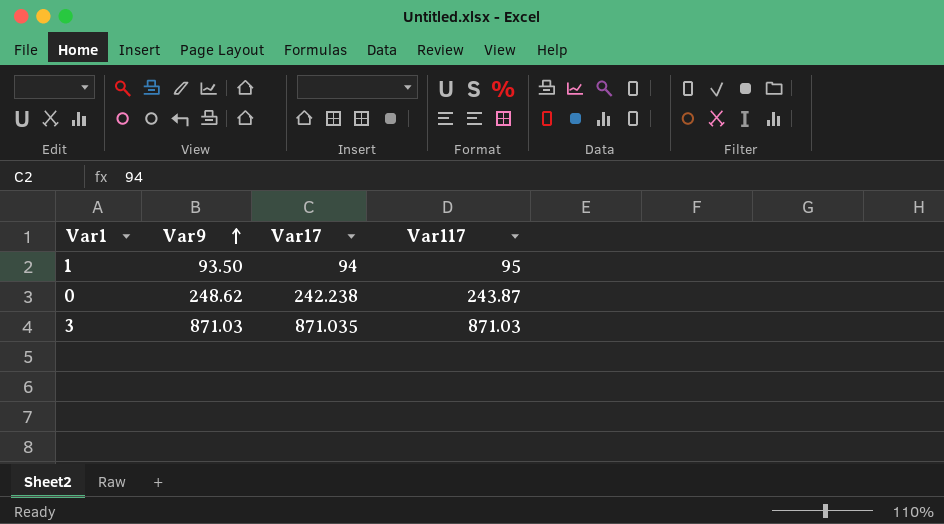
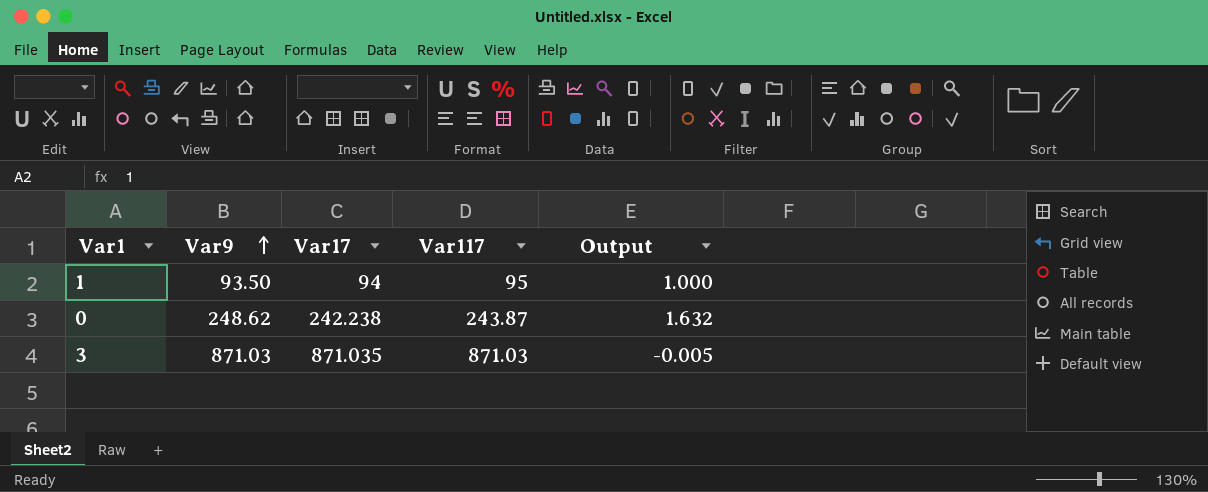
column Output | formula: none -> [Var117] - [Var17]

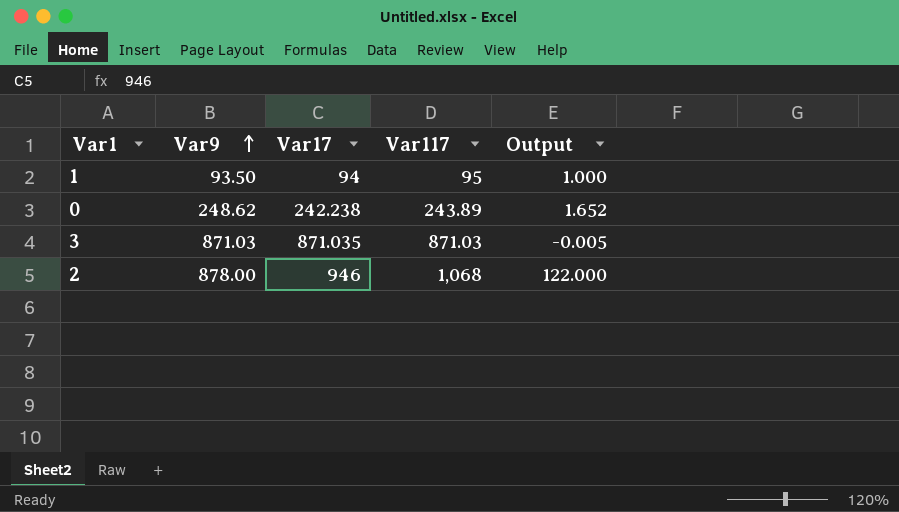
0 | Var117: 243.87 -> 243.89
0 | Output: 1.632 -> 1.652
row 2: none -> 878.00 | 946 | 1,068 | 122.000

